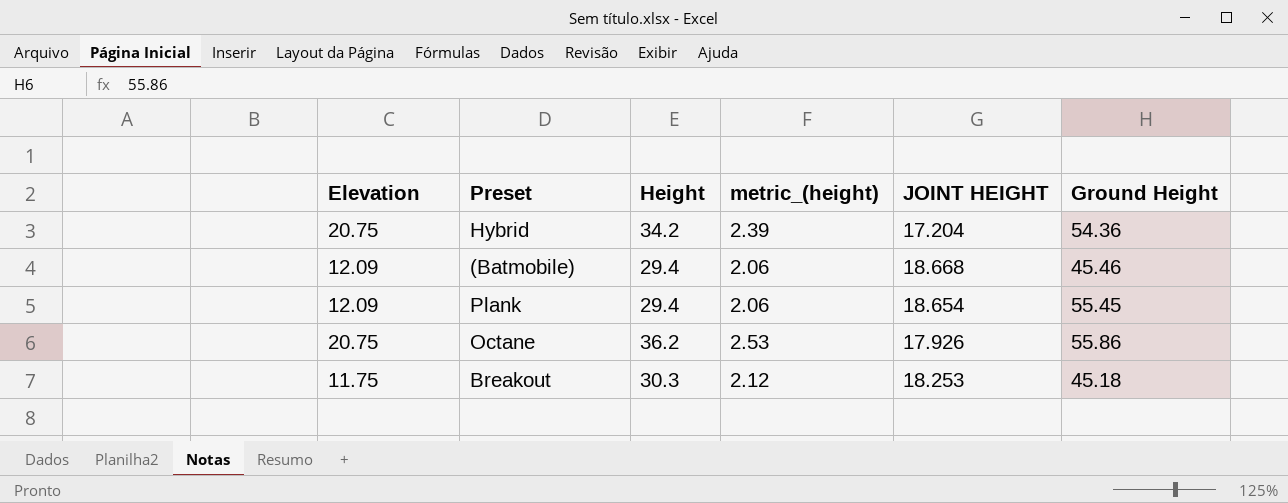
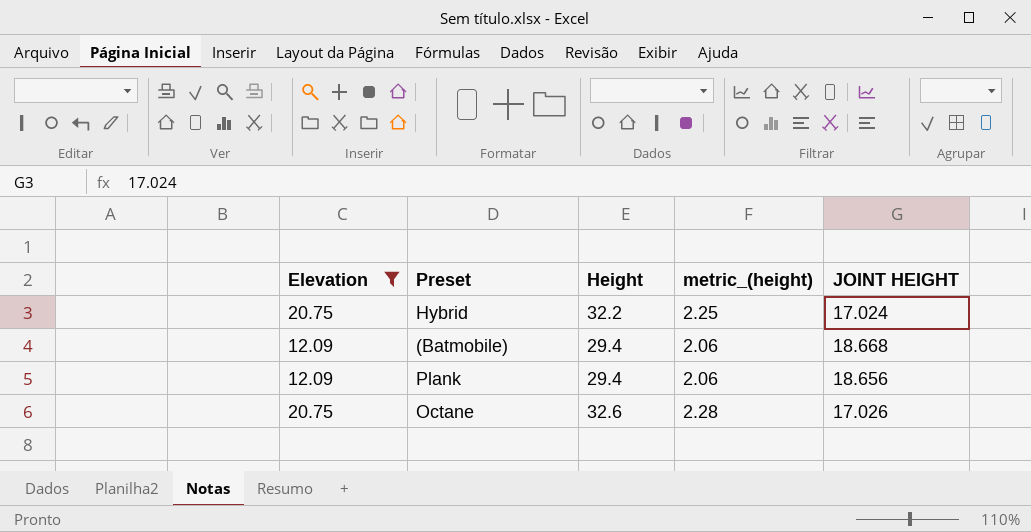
filter: none -> Elevation != 11.75
column Ground Height | position: 6 -> none
Hybrid | Height: 34.2 -> 32.2
Hybrid | metric_(height): 2.39 -> 2.25
Hybrid | JOINT HEIGHT: 17.204 -> 17.024
Plank | JOINT HEIGHT: 18.654 -> 18.656
Octane | Height: 36.2 -> 32.6
Octane | metric_(height): 2.53 -> 2.28
Octane | JOINT HEIGHT: 17.926 -> 17.026

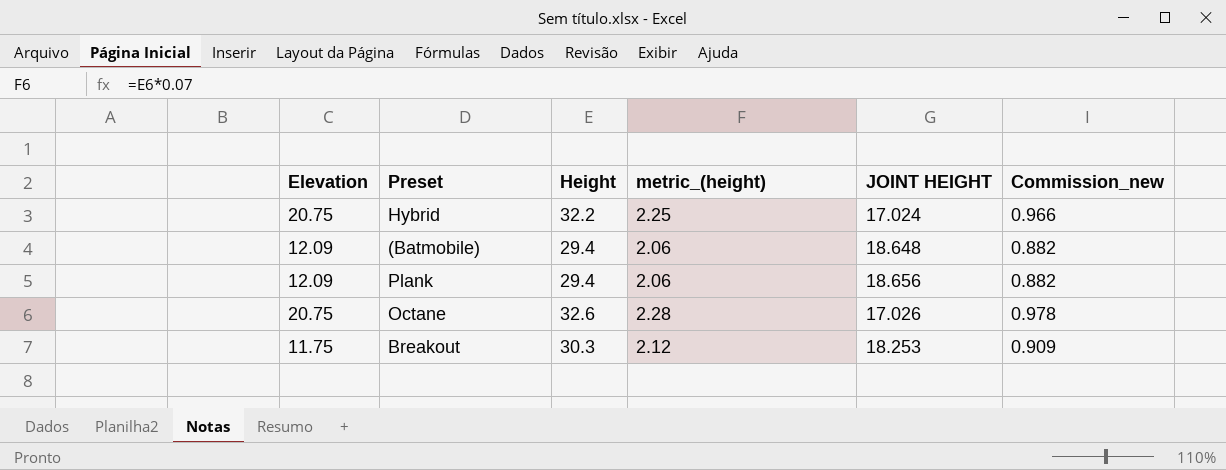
filter: Elevation != 11.75 -> none
column Commission_new | formula: none -> [Height] * 0.03
(Batmobile) | JOINT HEIGHT: 18.668 -> 18.648

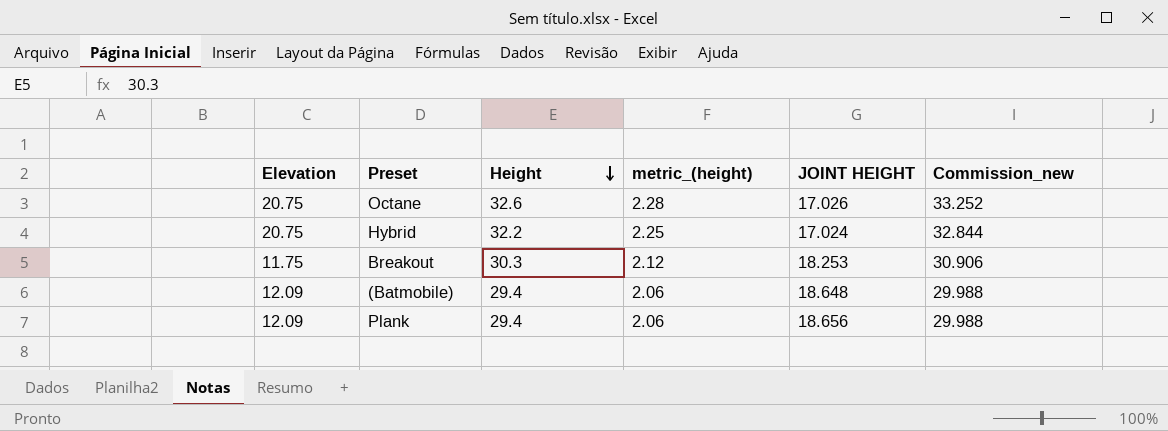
row order: none -> Height descending
column Commission_new | formula: [Height] * 0.03 -> [Height] * 1.02

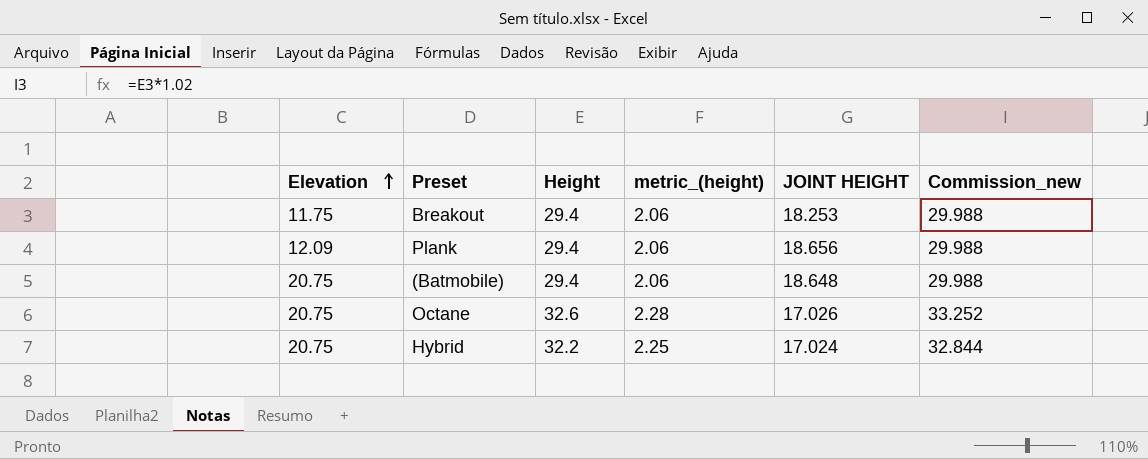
row order: Height descending -> Elevation ascending
Breakout | Height: 30.3 -> 29.4
Breakout | metric_(height): 2.12 -> 2.06
Breakout | Commission_new: 30.906 -> 29.988
(Batmobile) | Elevation: 12.09 -> 20.75

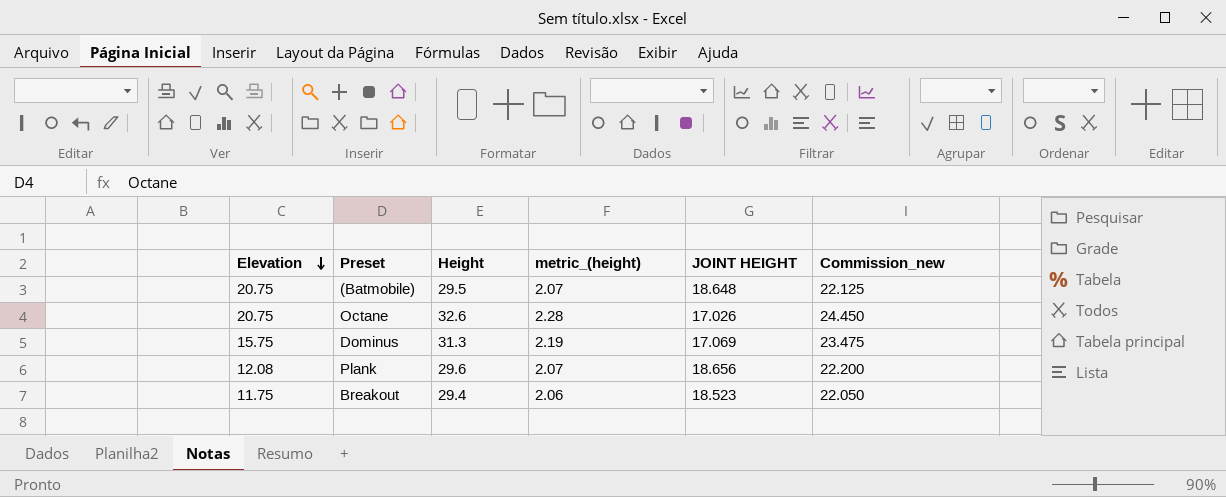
row order: Elevation ascending -> Elevation descending
column Commission_new | formula: [Height] * 1.02 -> [Height] * 0.75
row Hybrid: 20.75 | 32.2 | 2.25 | 17.024 | 32.844 -> none
(Batmobile) | Height: 29.4 -> 29.5
(Batmobile) | metric_(height): 2.06 -> 2.07
row Dominus: none -> 15.75 | 31.3 | 2.19 | 17.069 | 23.475
Plank | Elevation: 12.09 -> 12.08
Plank | Height: 29.4 -> 29.6
Plank | metric_(height): 2.06 -> 2.07
Breakout | JOINT HEIGHT: 18.253 -> 18.523

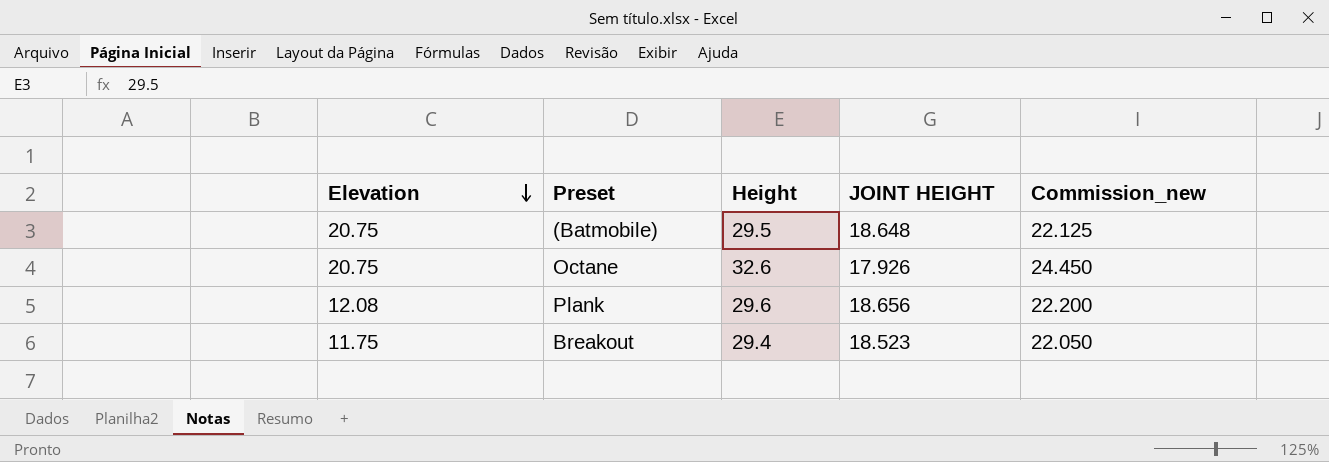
column metric_(height) | formula: [Height] * 0.07 -> none
row Dominus: 15.75 | 31.3 | 2.19 | 17.069 | 23.475 -> none
Octane | JOINT HEIGHT: 17.026 -> 17.926

